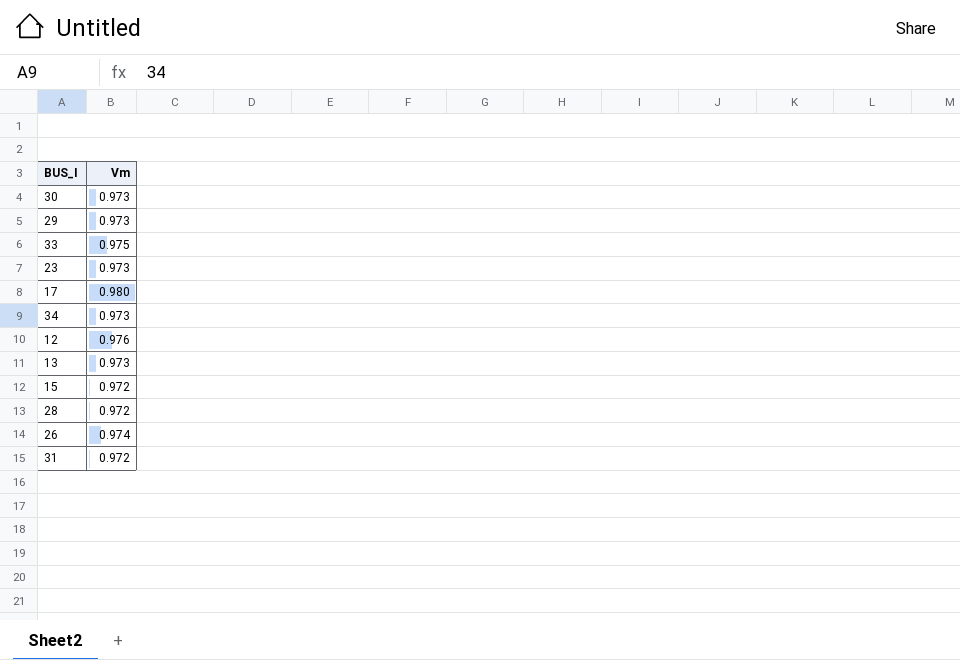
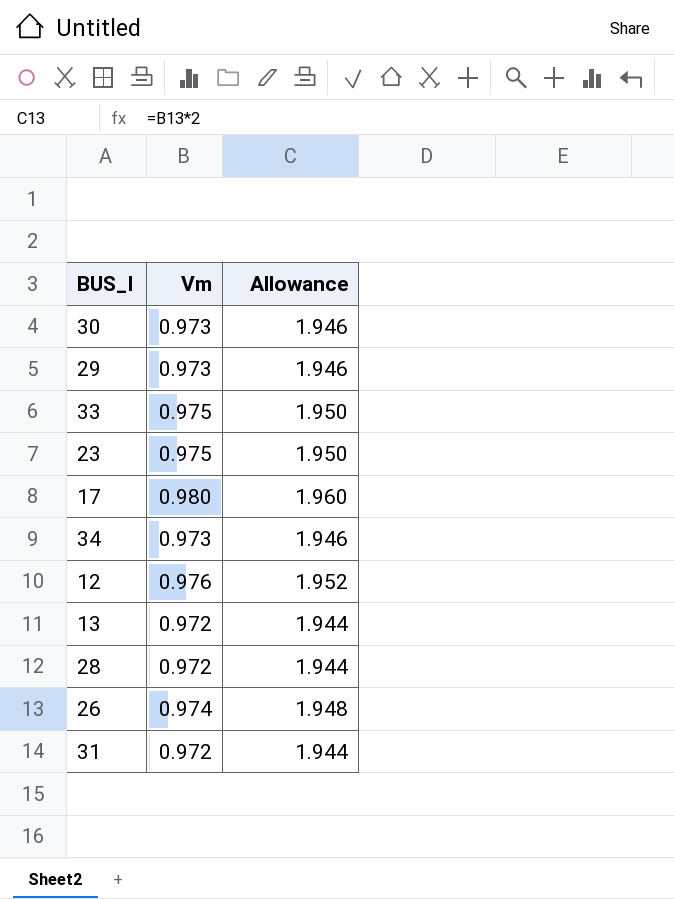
column Allowance | formula: none -> [Vm] * 2
row 15: 0.972 -> none
23 | Vm: 0.973 -> 0.975
13 | Vm: 0.973 -> 0.972

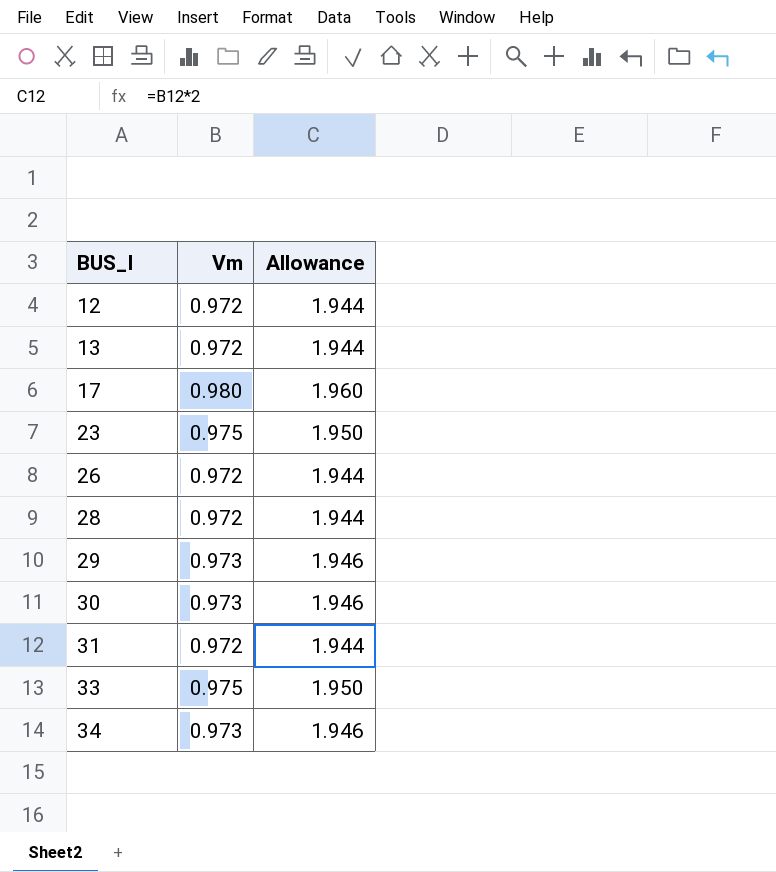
row order: none -> BUS_I ascending
12 | Vm: 0.976 -> 0.972
12 | Allowance: 1.952 -> 1.944
26 | Vm: 0.974 -> 0.972
26 | Allowance: 1.948 -> 1.944

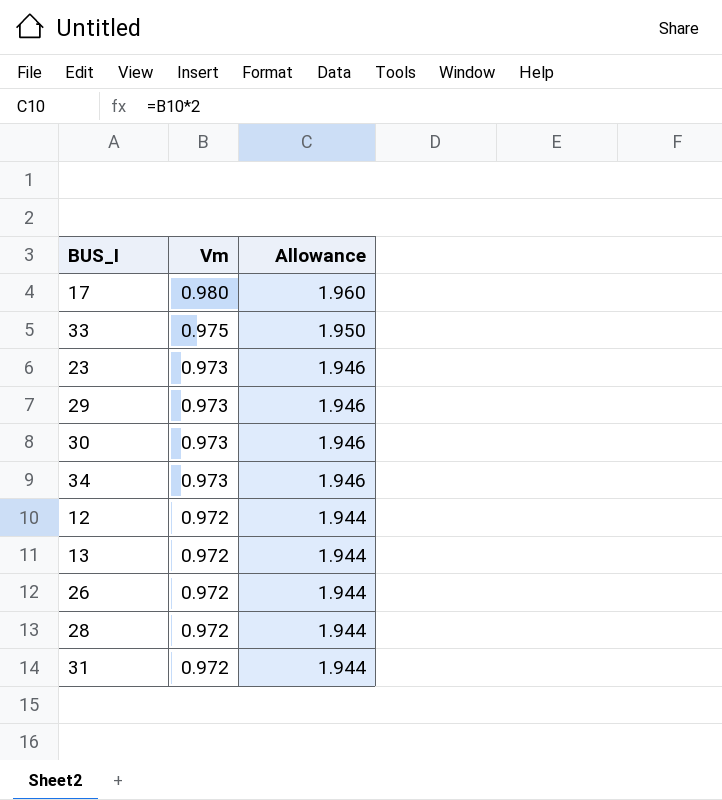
row order: BUS_I ascending -> Vm descending
23 | Vm: 0.975 -> 0.973
23 | Allowance: 1.950 -> 1.946

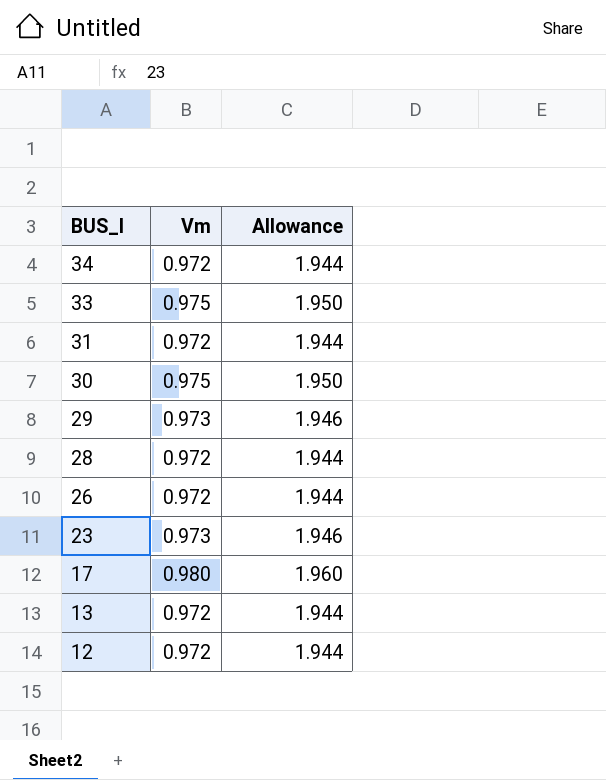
row order: Vm descending -> BUS_I descending
34 | Vm: 0.973 -> 0.972
34 | Allowance: 1.946 -> 1.944
30 | Vm: 0.973 -> 0.975
30 | Allowance: 1.946 -> 1.950

